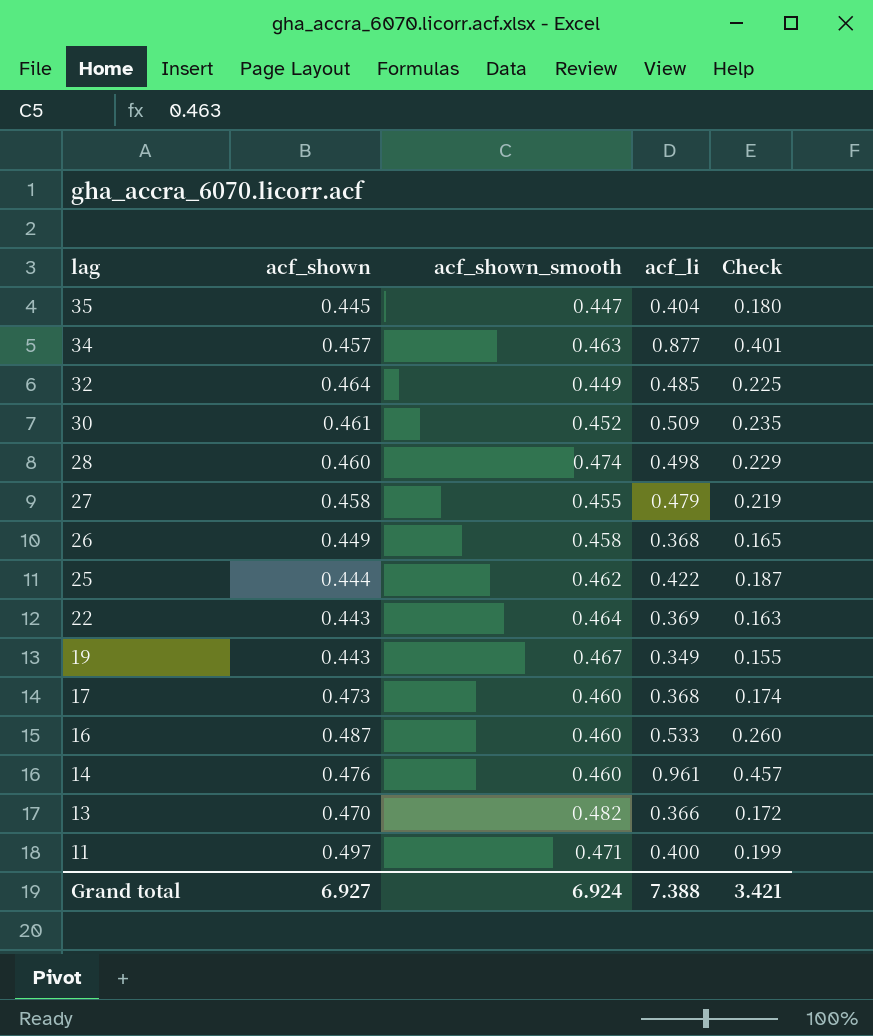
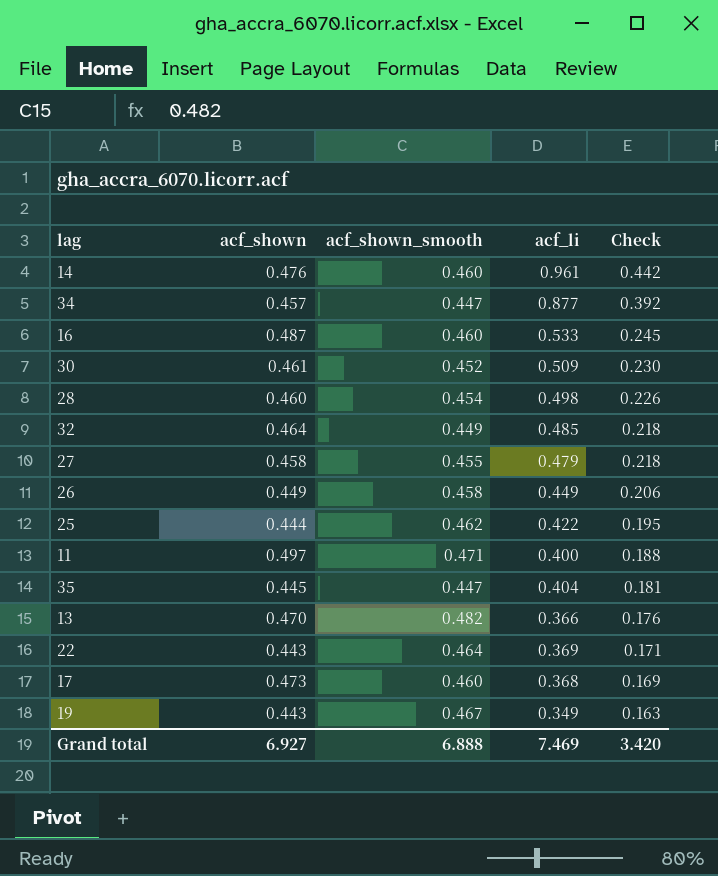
row order: lag descending -> Check descending
column Check | formula: [acf_shown] * [acf_li] -> [acf_shown_smooth] * [acf_li]
34 | acf_shown_smooth: 0.463 -> 0.447
28 | acf_shown_smooth: 0.474 -> 0.454
26 | acf_li: 0.368 -> 0.449
Grand total | acf_shown_smooth: 6.924 -> 6.888
Grand total | acf_li: 7.388 -> 7.469
Grand total | Check: 3.421 -> 3.420

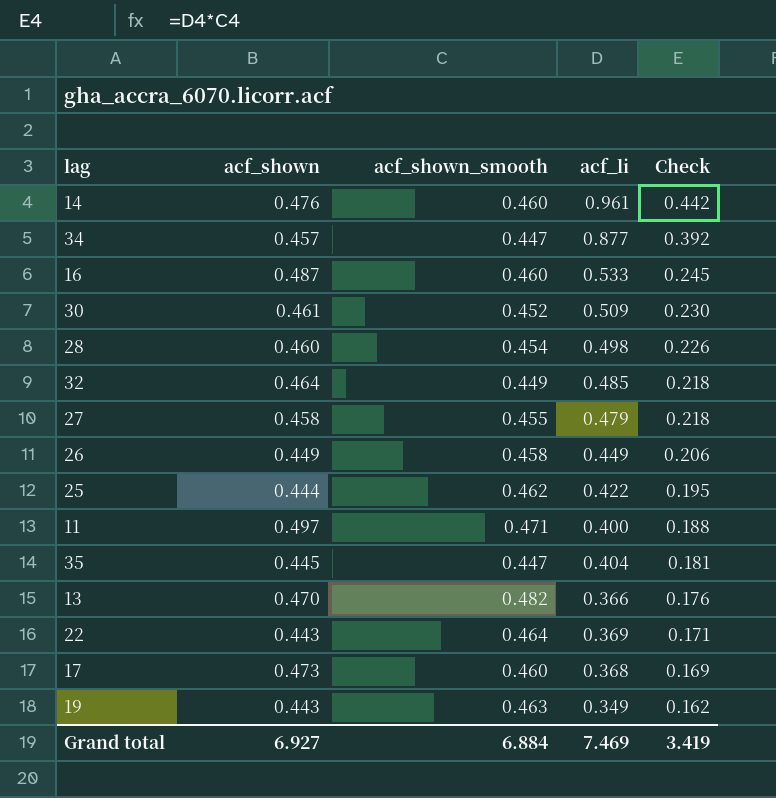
19 | acf_shown_smooth: 0.467 -> 0.463
19 | Check: 0.163 -> 0.162
Grand total | acf_shown_smooth: 6.888 -> 6.884
Grand total | Check: 3.420 -> 3.419

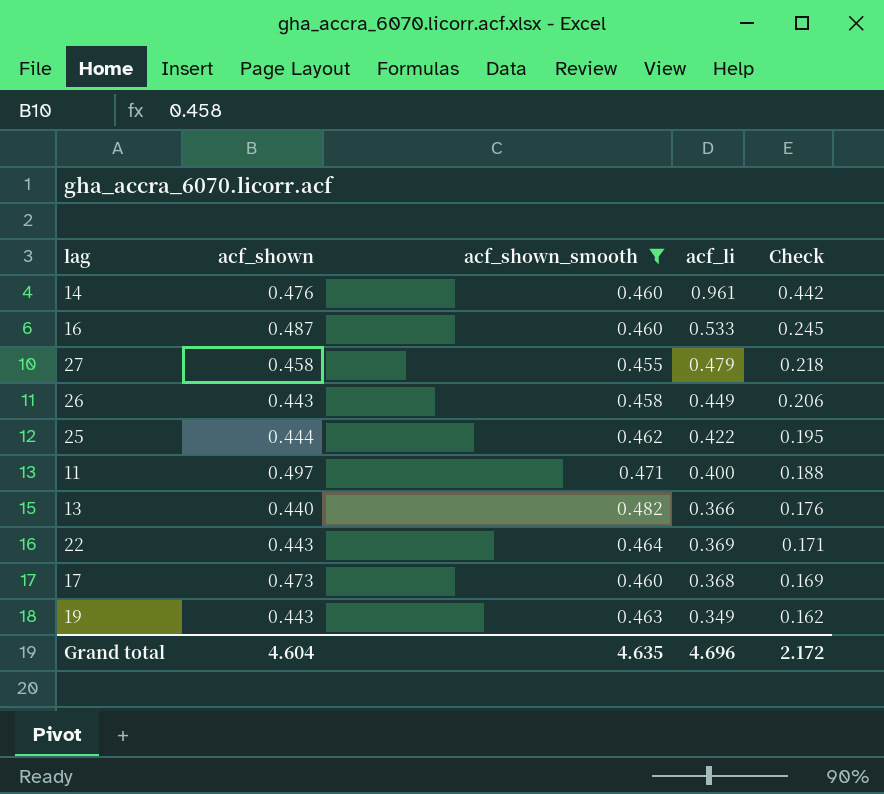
filter: none -> acf_shown_smooth >= 0.455
26 | acf_shown: 0.449 -> 0.443
13 | acf_shown: 0.470 -> 0.440
Grand total | acf_shown: 6.927 -> 4.604
Grand total | acf_shown_smooth: 6.884 -> 4.635
Grand total | acf_li: 7.469 -> 4.696
Grand total | Check: 3.419 -> 2.172

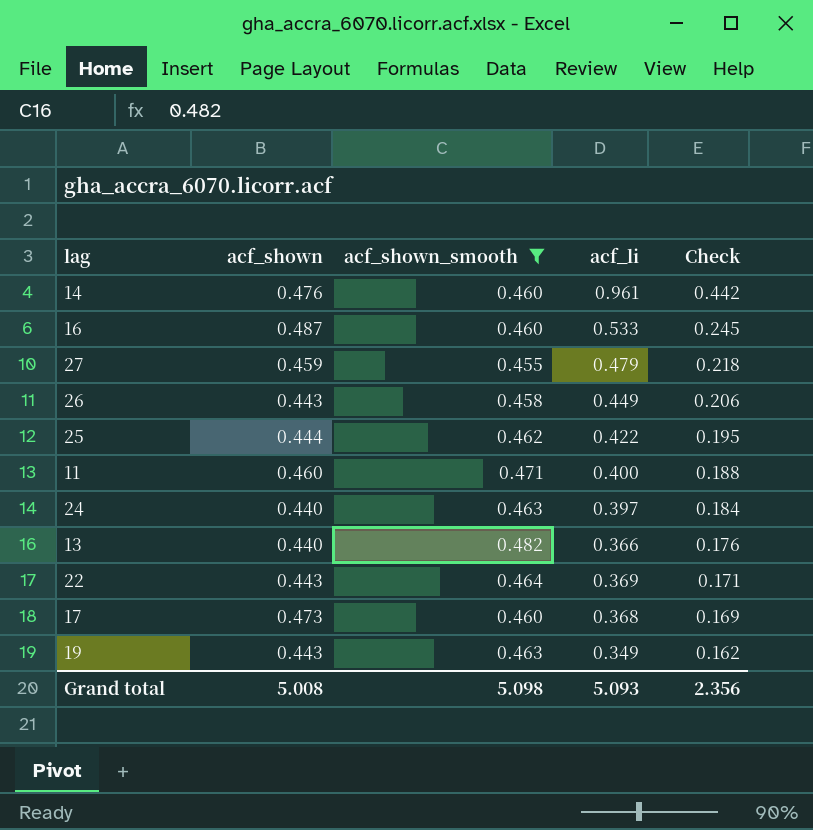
27 | acf_shown: 0.458 -> 0.459
11 | acf_shown: 0.497 -> 0.460
row 24: none -> 0.440 | 0.463 | 0.397 | 0.184
Grand total | acf_shown: 4.604 -> 5.008
Grand total | acf_shown_smooth: 4.635 -> 5.098
Grand total | acf_li: 4.696 -> 5.093
Grand total | Check: 2.172 -> 2.356

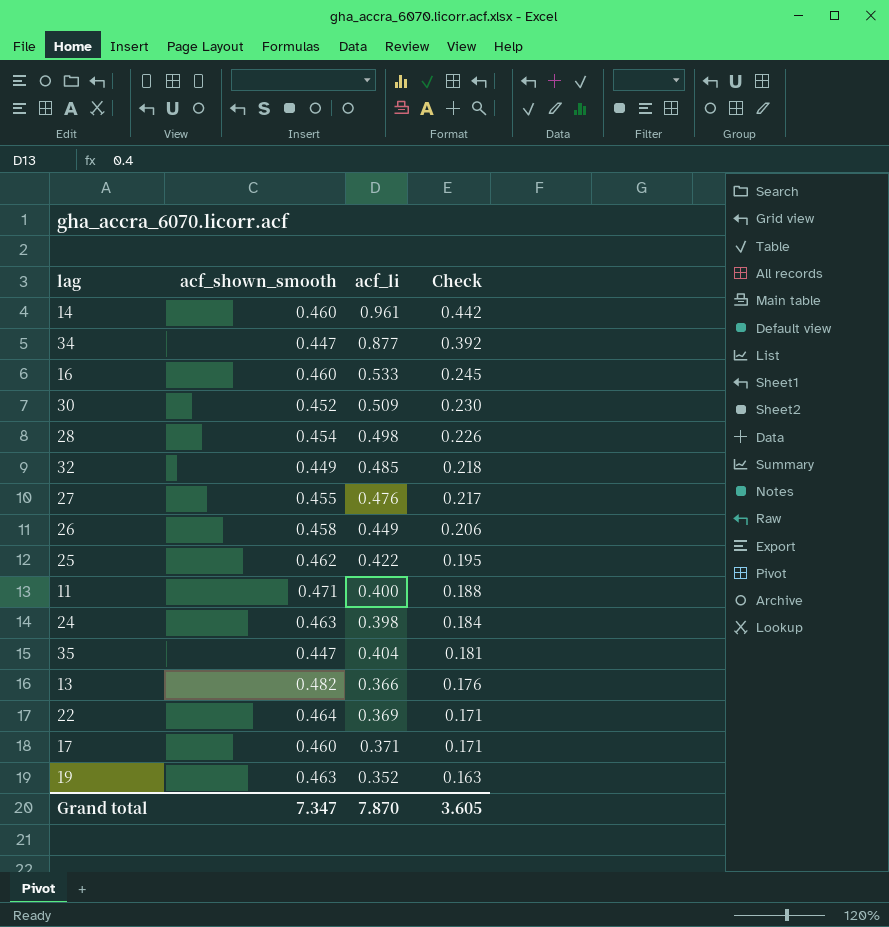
filter: acf_shown_smooth >= 0.455 -> none
column acf_shown | position: 2 -> none
27 | acf_li: 0.479 -> 0.476
27 | Check: 0.218 -> 0.217
24 | acf_li: 0.397 -> 0.398
17 | acf_li: 0.368 -> 0.371
17 | Check: 0.169 -> 0.171
19 | acf_li: 0.349 -> 0.352
19 | Check: 0.162 -> 0.163
Grand total | acf_shown_smooth: 5.098 -> 7.347
Grand total | acf_li: 5.093 -> 7.870
Grand total | Check: 2.356 -> 3.605

